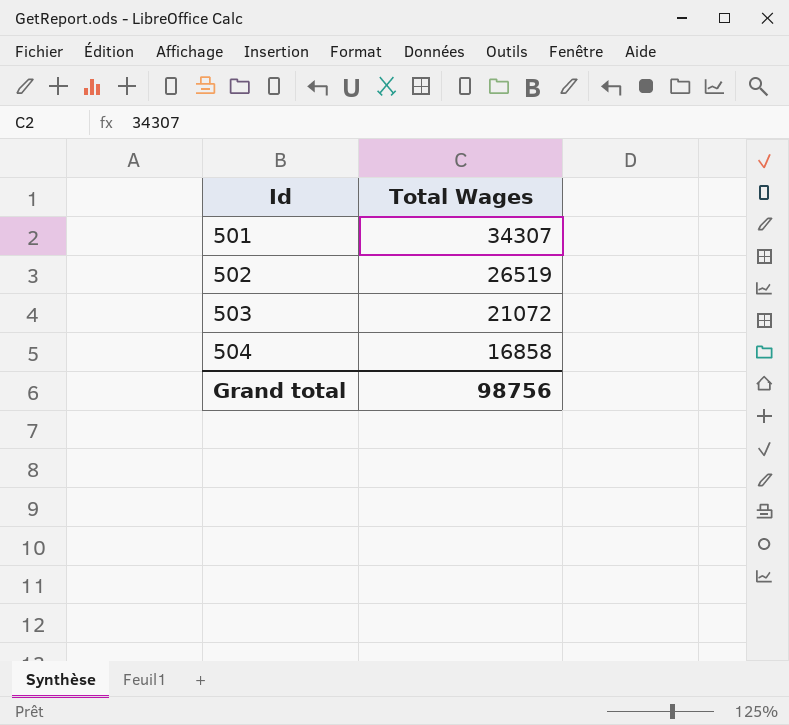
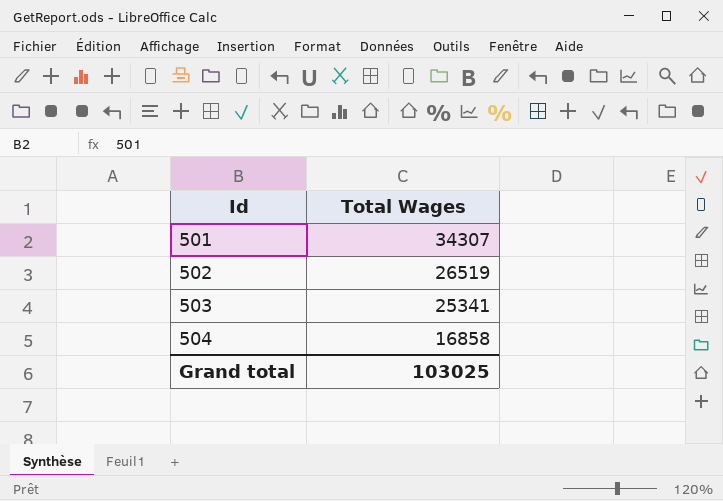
503 | Total Wages: 21072 -> 25341
Grand total | Total Wages: 98756 -> 103025

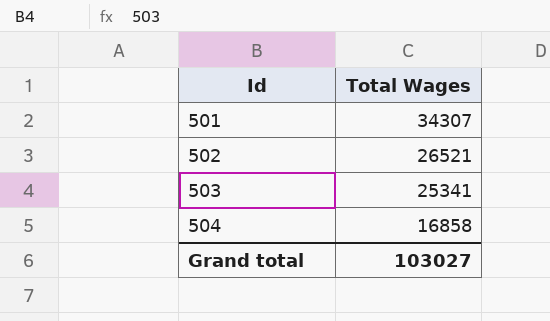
502 | Total Wages: 26519 -> 26521
Grand total | Total Wages: 103025 -> 103027

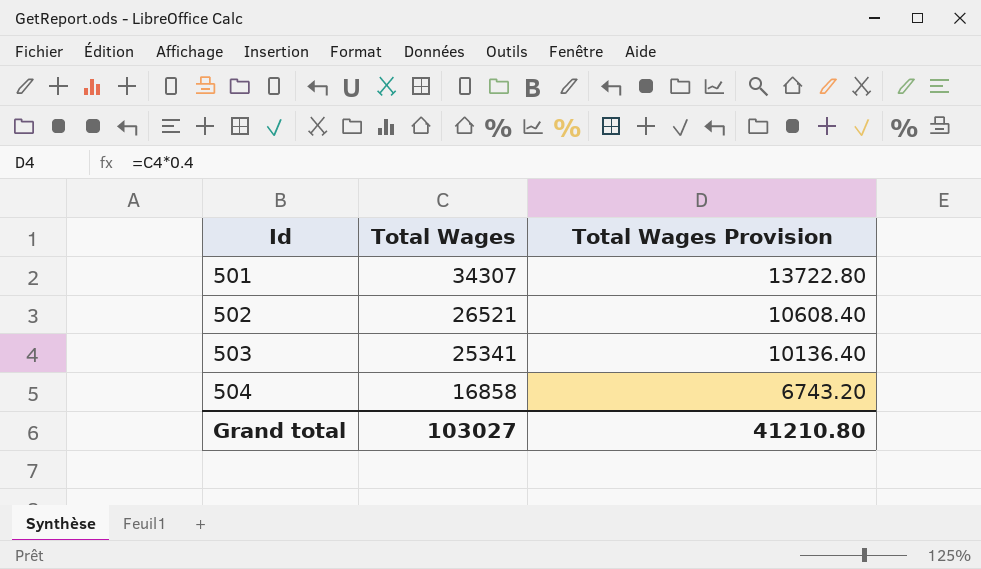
column Total Wages Provision | formula: none -> [Total Wages] * 0.4

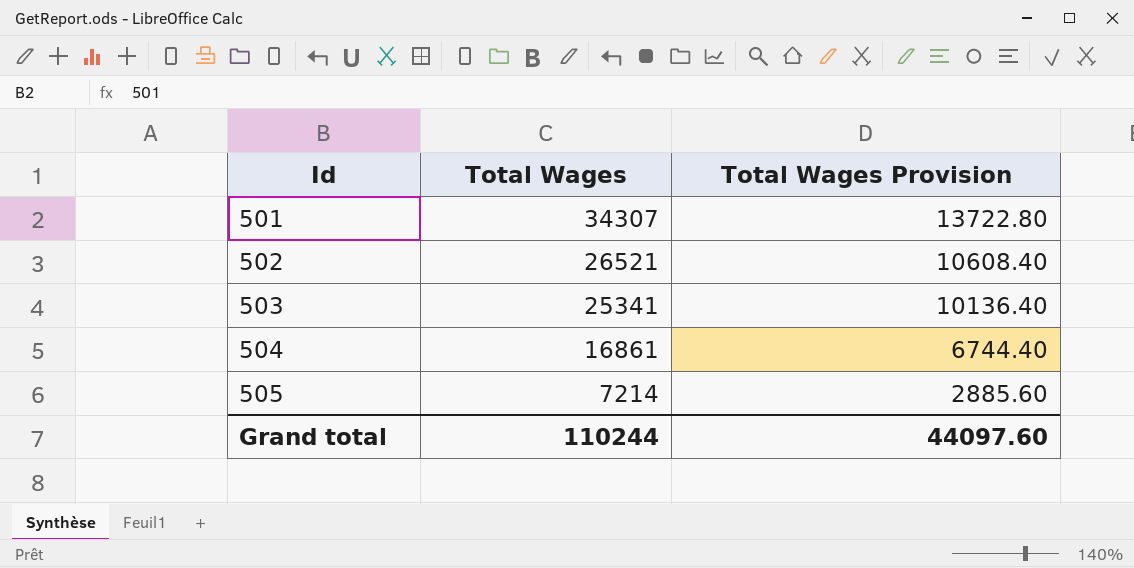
504 | Total Wages: 16858 -> 16861
504 | Total Wages Provision: 6743.20 -> 6744.40
row 505: none -> 7214 | 2885.60
Grand total | Total Wages: 103027 -> 110244
Grand total | Total Wages Provision: 41210.80 -> 44097.60

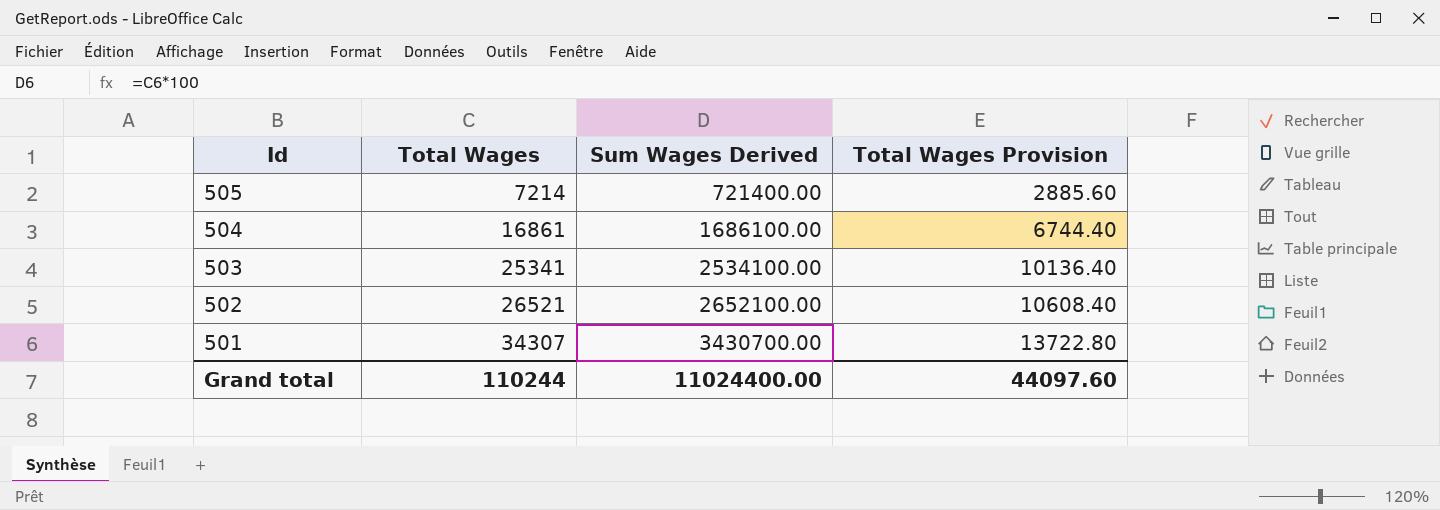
row order: Id ascending -> Id descending
column Sum Wages Derived | formula: none -> [Total Wages] * 100

